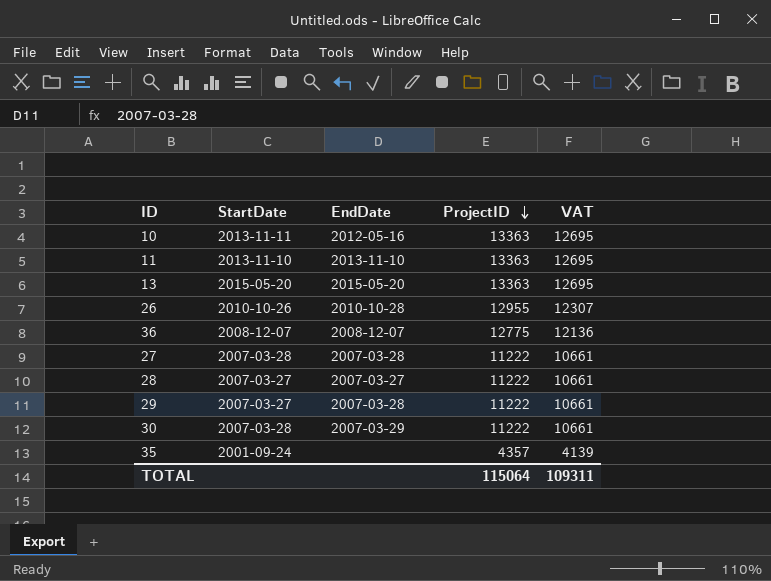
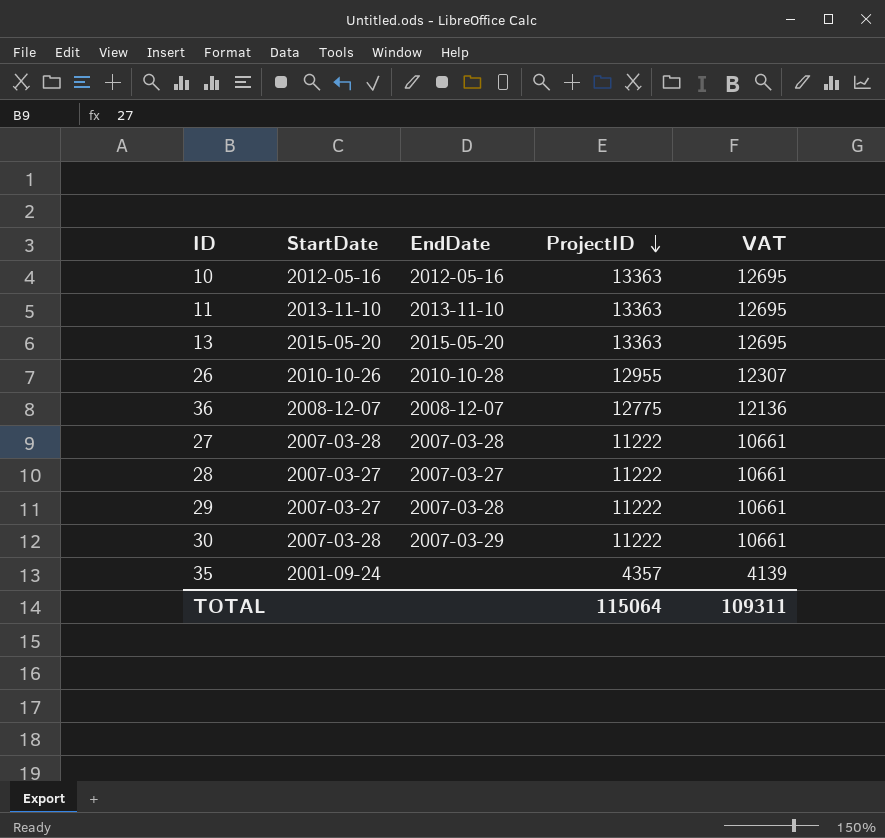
10 | StartDate: 2013-11-11 -> 2012-05-16

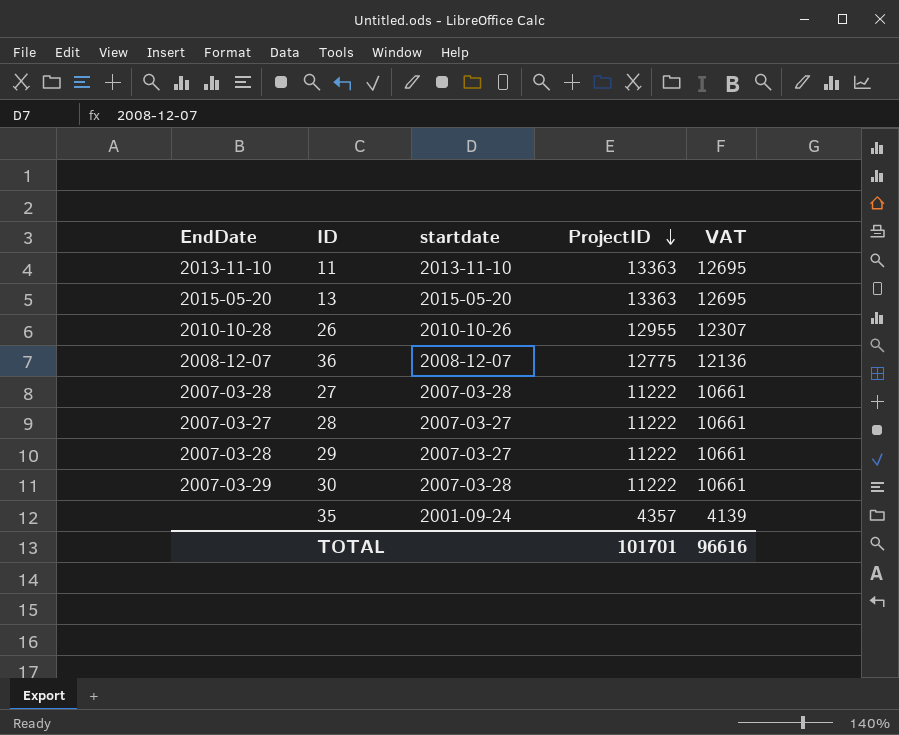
column EndDate | position: 3 -> 1
column name: StartDate -> startdate
row 10: 2012-05-16 | 2012-05-16 | 13363 | 12695 -> none
TOTAL | ProjectID: 115064 -> 101701
TOTAL | VAT: 109311 -> 96616

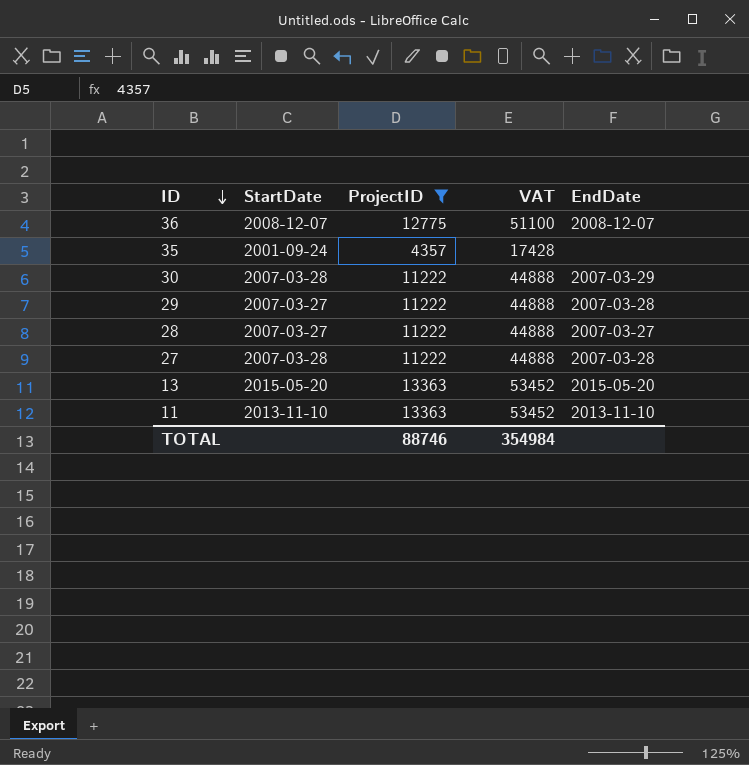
filter: none -> ProjectID != 12955
row order: ProjectID descending -> ID descending
column name: startdate -> StartDate
column VAT | formula: [ProjectID] * 0.95 -> [ProjectID] * 4
column EndDate | position: 1 -> 5
TOTAL | ProjectID: 101701 -> 88746
TOTAL | VAT: 96616 -> 354984

